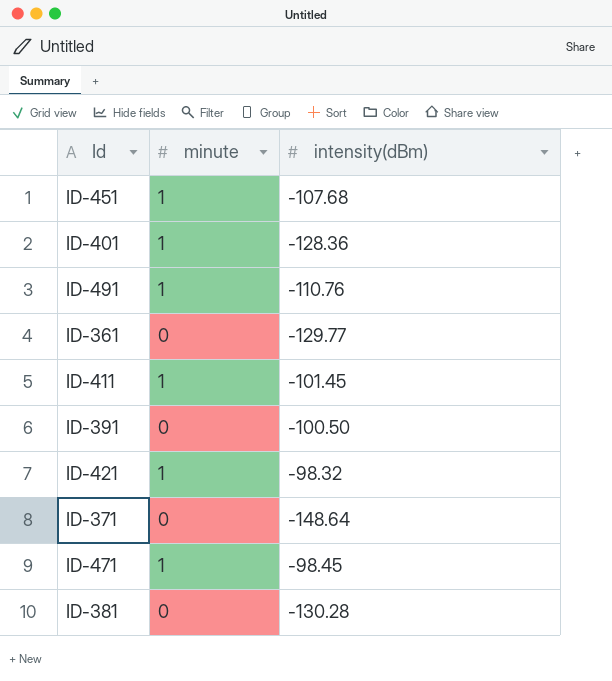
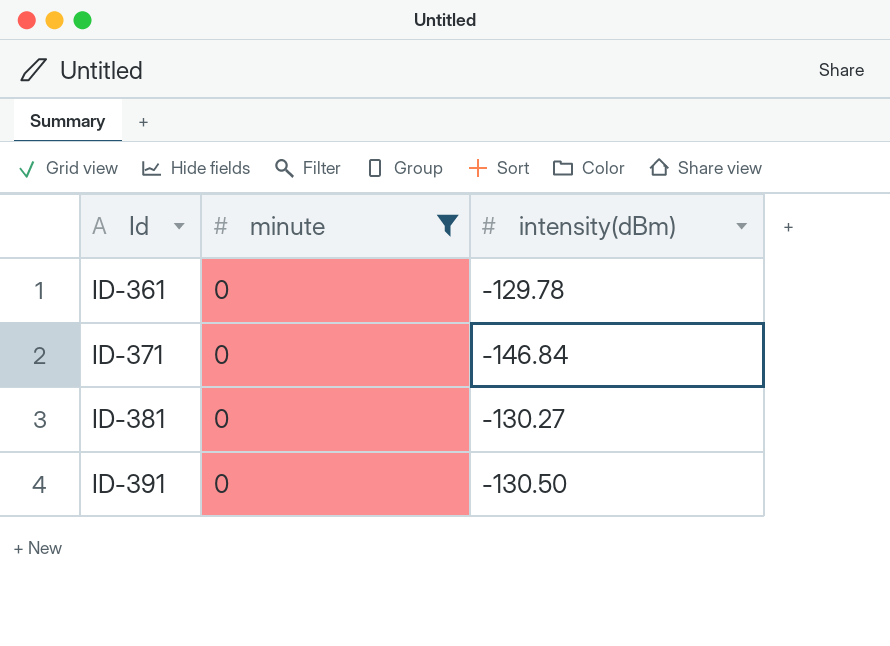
filter: none -> minute = 0
row order: none -> Id ascending
ID-361 | intensity(dBm): -129.77 -> -129.78
ID-371 | intensity(dBm): -148.64 -> -146.84
ID-381 | intensity(dBm): -130.28 -> -130.27
ID-391 | intensity(dBm): -100.50 -> -130.50

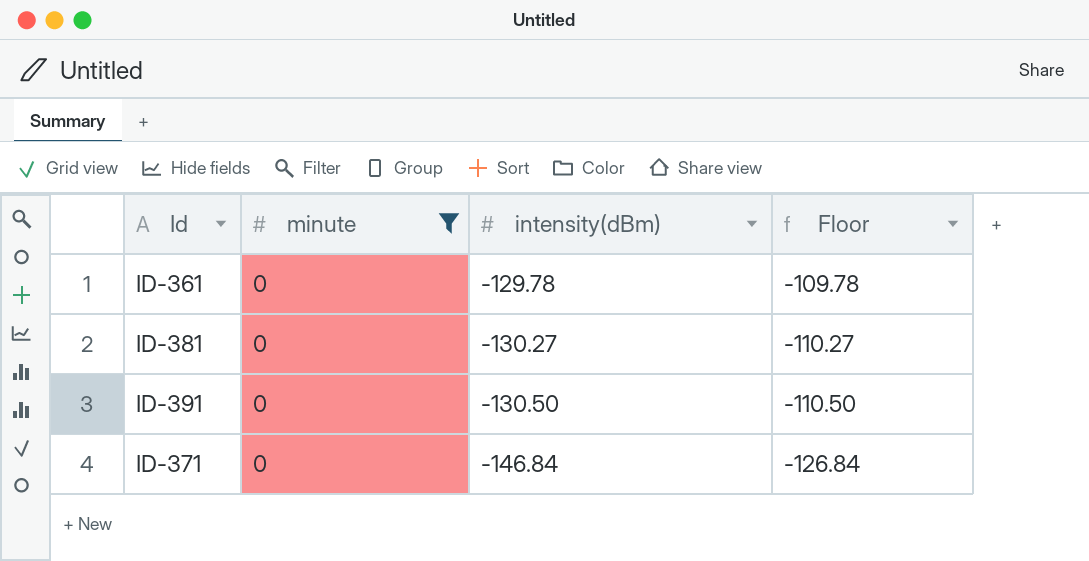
row order: Id ascending -> intensity(dBm) descending
column Floor | formula: none -> [intensity(dBm)] + 20

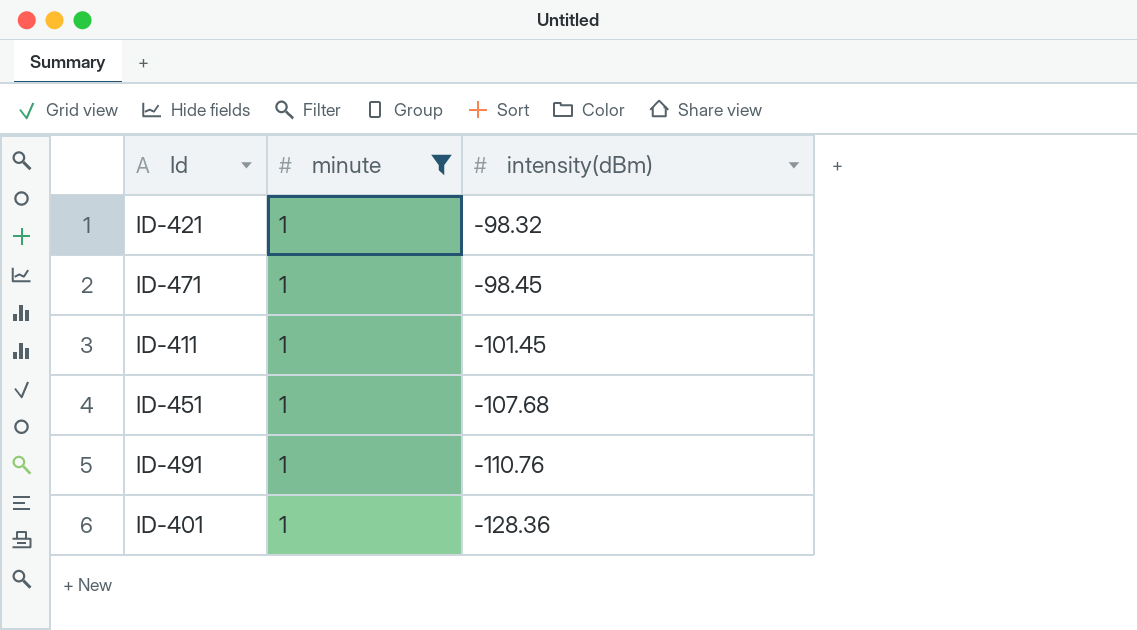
filter: minute = 0 -> minute = 1
column Floor | formula: [intensity(dBm)] + 20 -> none

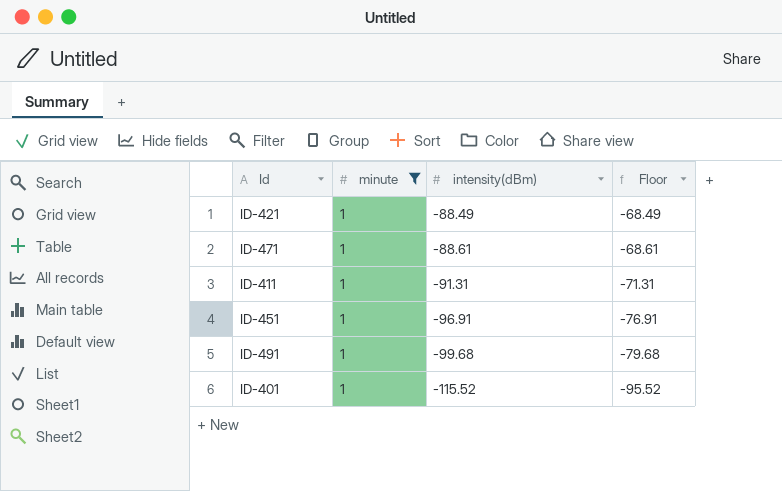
column Floor | formula: none -> [intensity(dBm)] + 20
ID-421 | intensity(dBm): -98.32 -> -88.49
ID-471 | intensity(dBm): -98.45 -> -88.61
ID-411 | intensity(dBm): -101.45 -> -91.31
ID-451 | intensity(dBm): -107.68 -> -96.91
ID-491 | intensity(dBm): -110.76 -> -99.68
ID-401 | intensity(dBm): -128.36 -> -115.52

